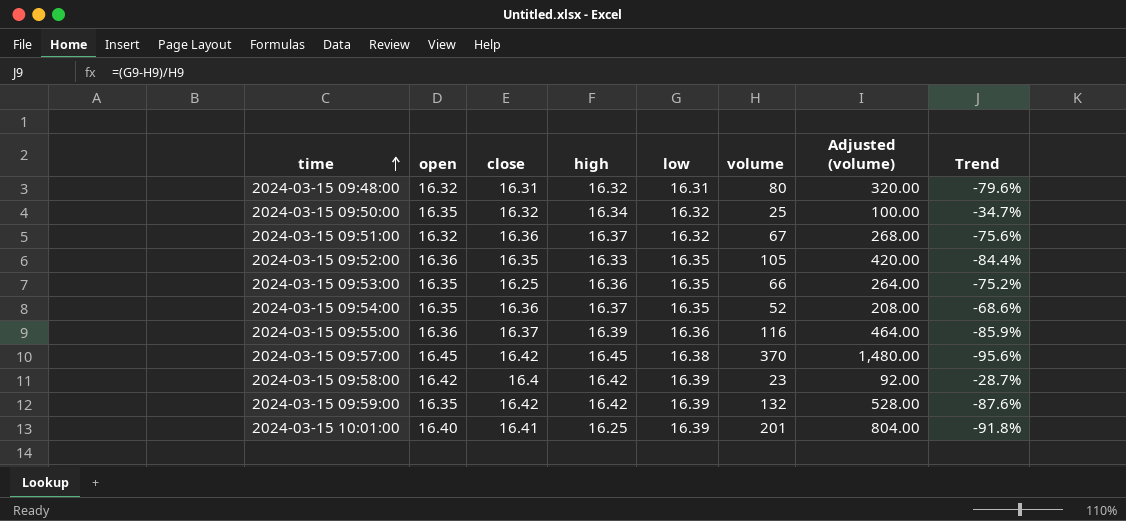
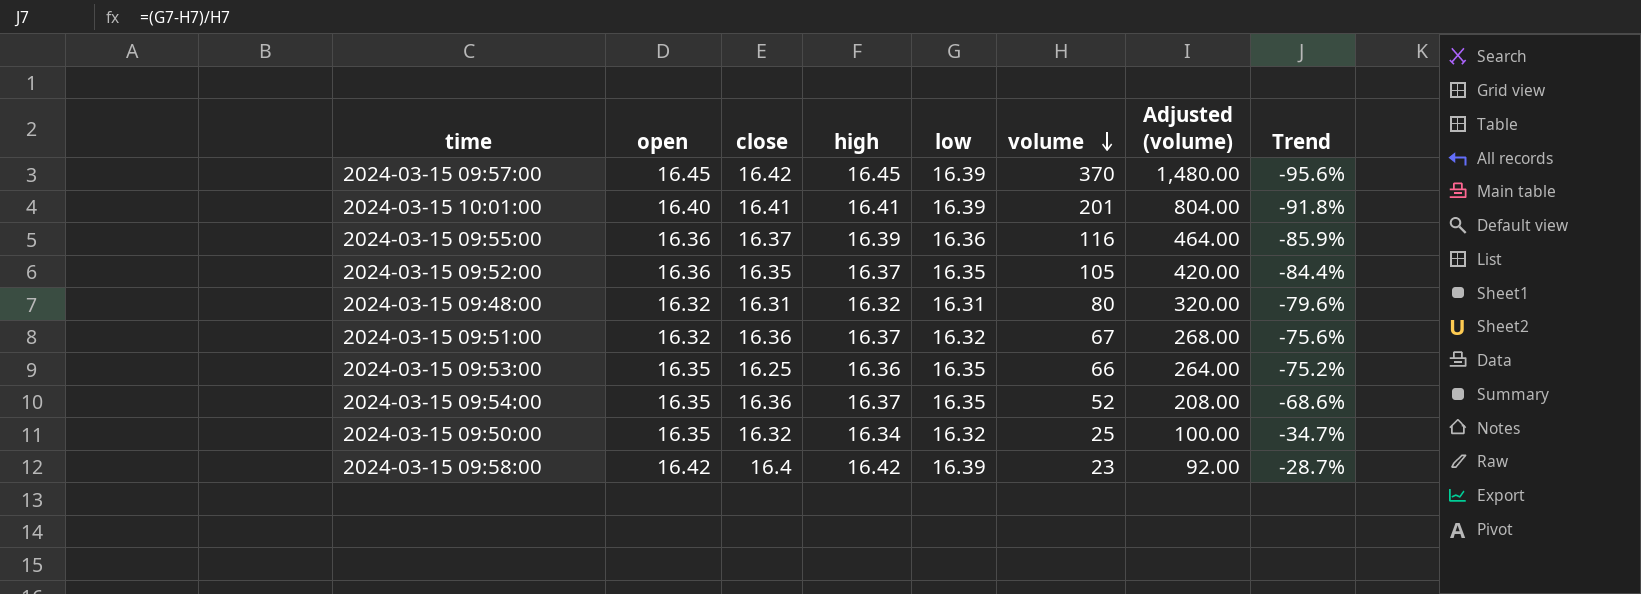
row order: time ascending -> volume descending
row 2024-03-15 09:59:00: 16.35 | 16.42 | 16.42 | 16.39 | 132 | 528.00 | -87.6% -> none
2024-03-15 09:57:00 | low: 16.38 -> 16.39
2024-03-15 10:01:00 | high: 16.25 -> 16.41
2024-03-15 09:52:00 | high: 16.33 -> 16.37

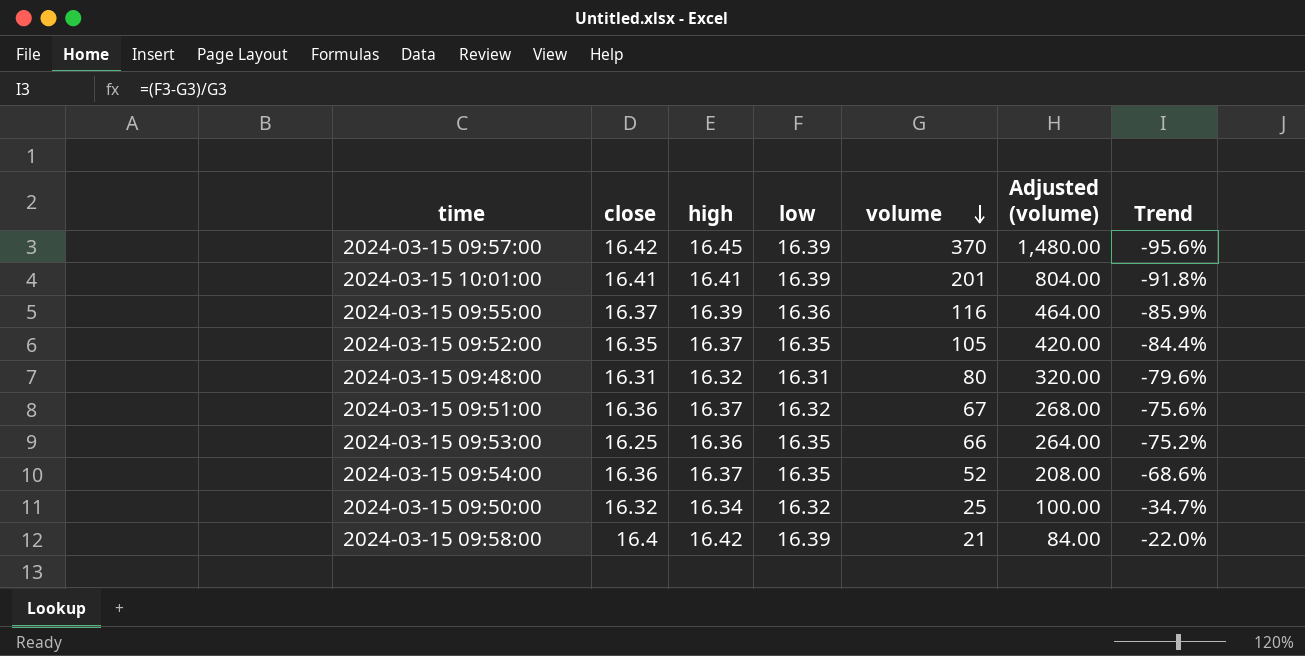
column open | position: 2 -> none
2024-03-15 09:58:00 | volume: 23 -> 21
2024-03-15 09:58:00 | Adjusted (volume): 92.00 -> 84.00
2024-03-15 09:58:00 | Trend: -28.7% -> -22.0%

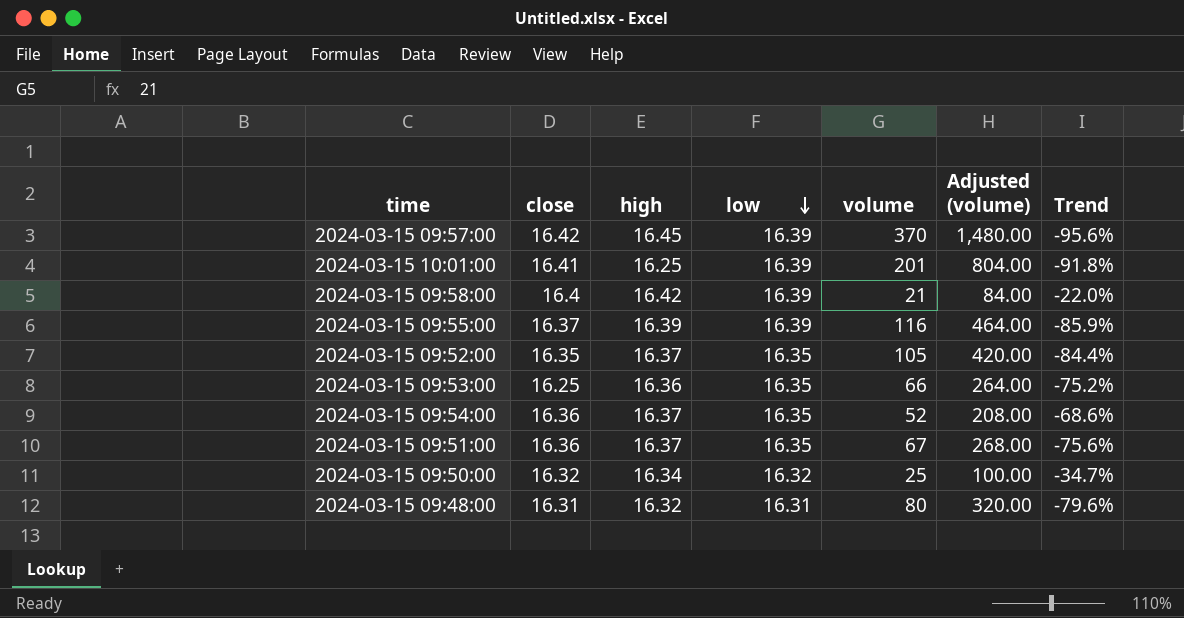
row order: volume descending -> low descending
2024-03-15 10:01:00 | high: 16.41 -> 16.25
2024-03-15 09:55:00 | low: 16.36 -> 16.39
2024-03-15 09:51:00 | low: 16.32 -> 16.35

